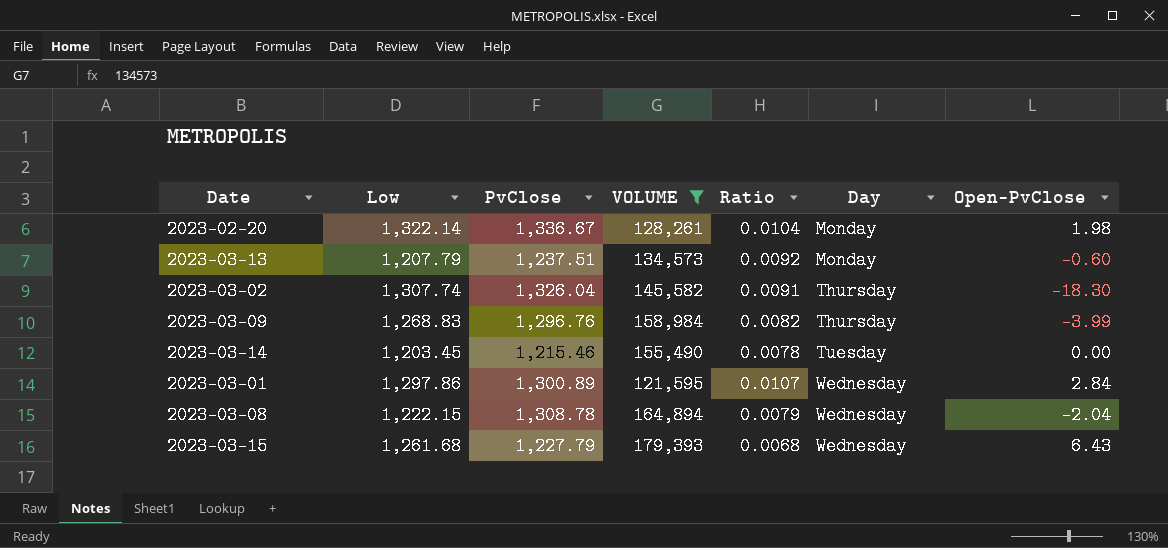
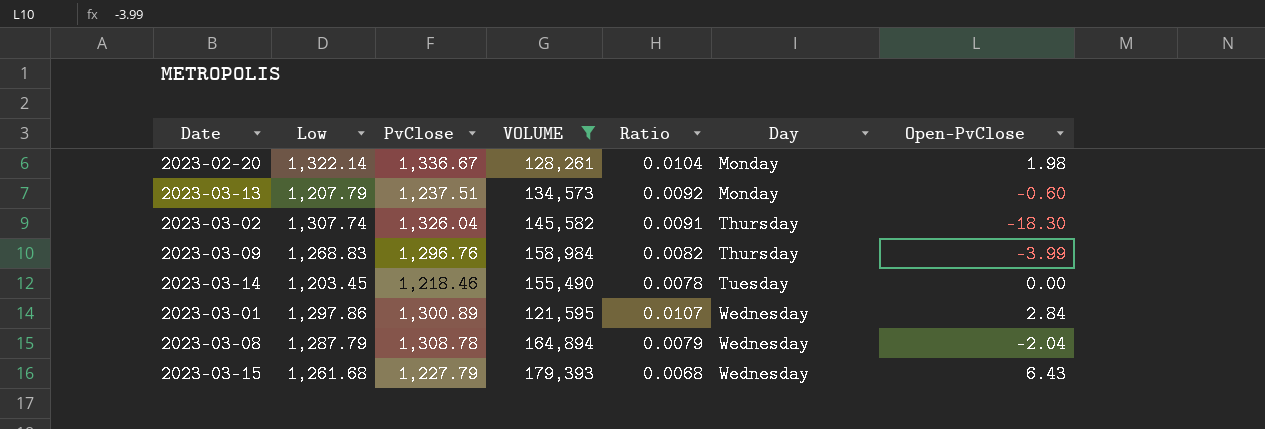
2023-03-14 | PvClose: 1,215.46 -> 1,218.46
2023-03-08 | Low: 1,222.15 -> 1,287.79

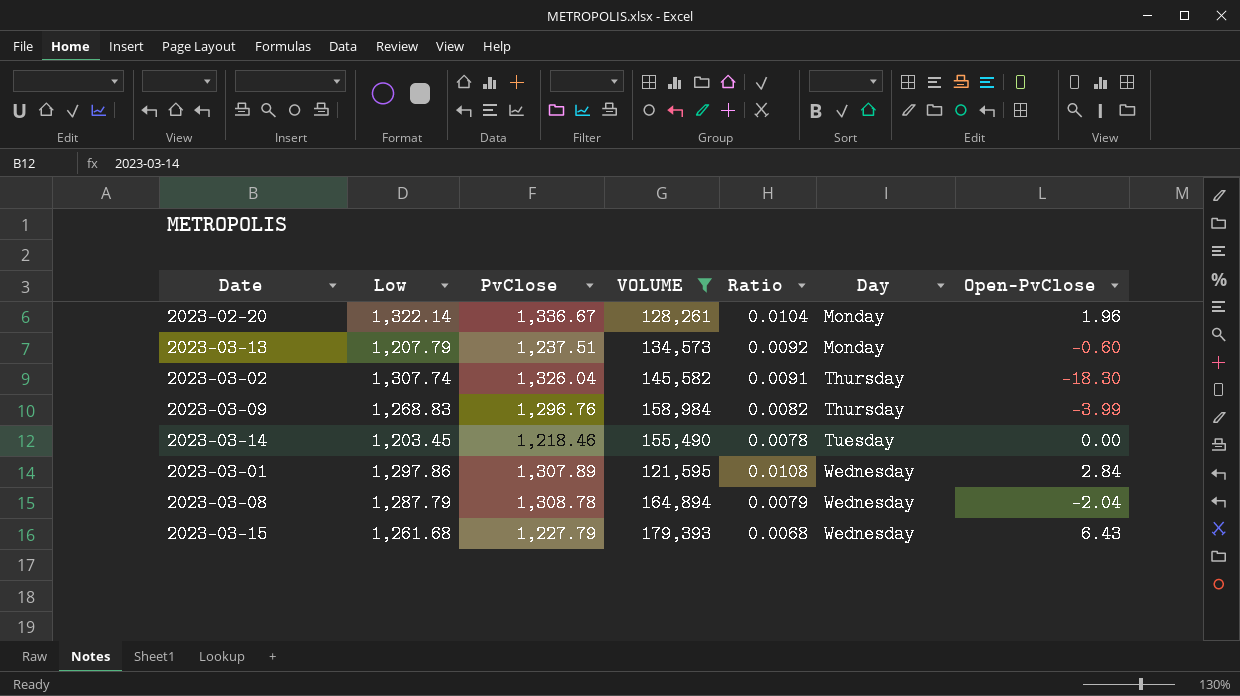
2023-02-20 | Open-PvClose: 1.98 -> 1.96
2023-03-01 | PvClose: 1,300.89 -> 1,307.89
2023-03-01 | Ratio: 0.0107 -> 0.0108

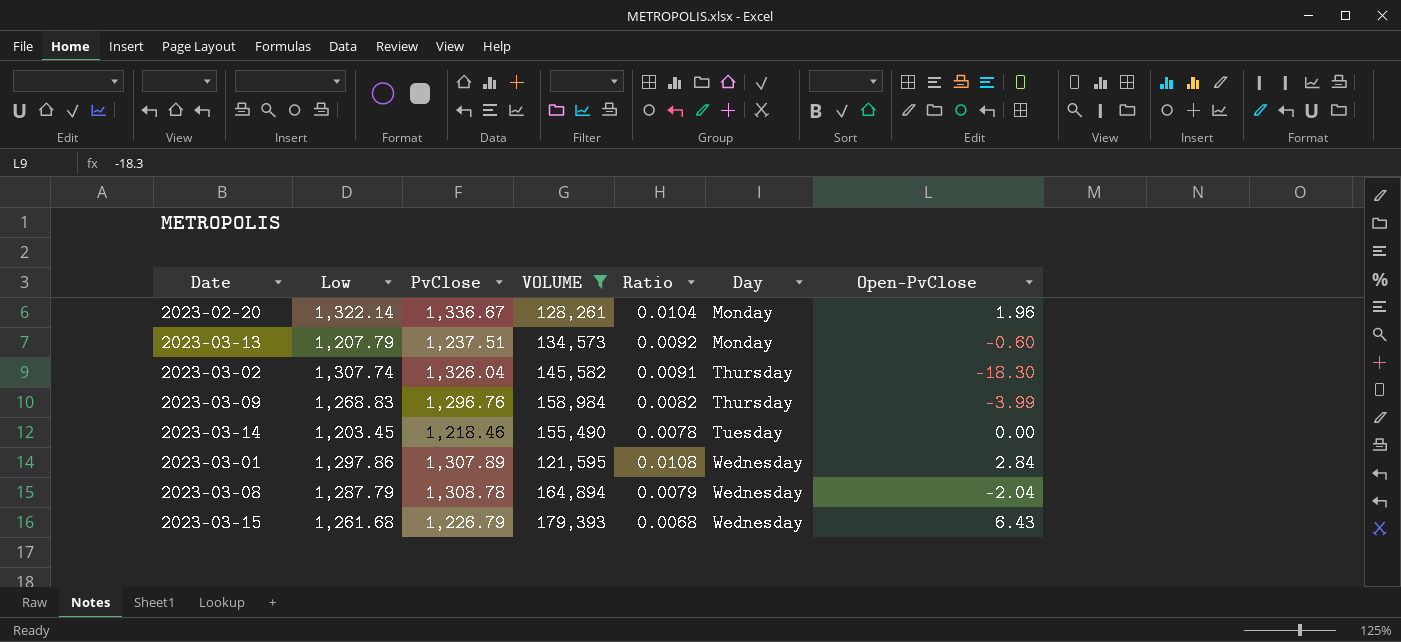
2023-03-15 | PvClose: 1,227.79 -> 1,226.79

